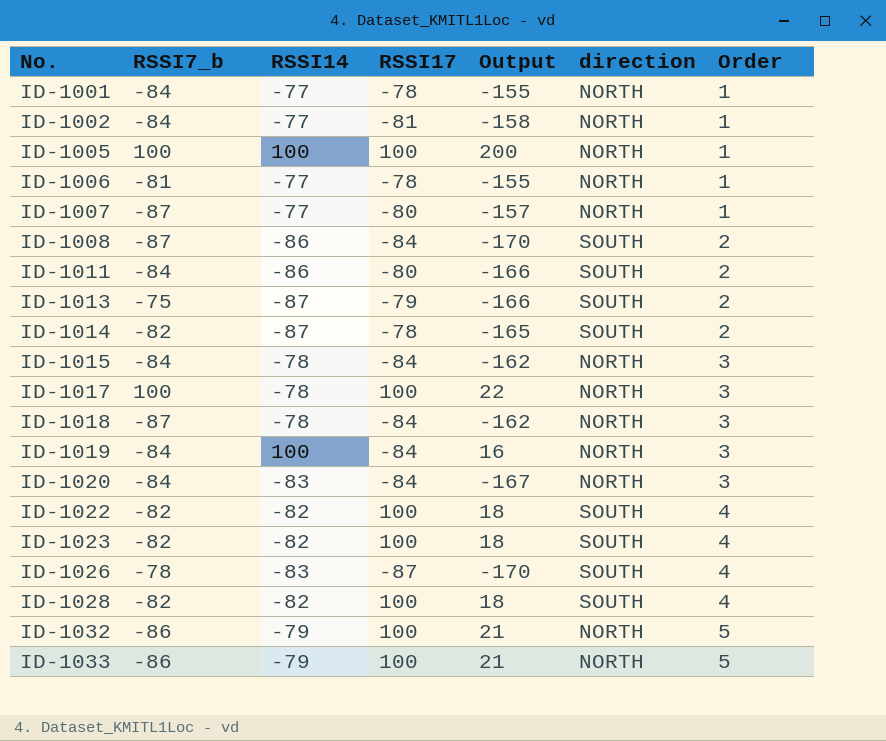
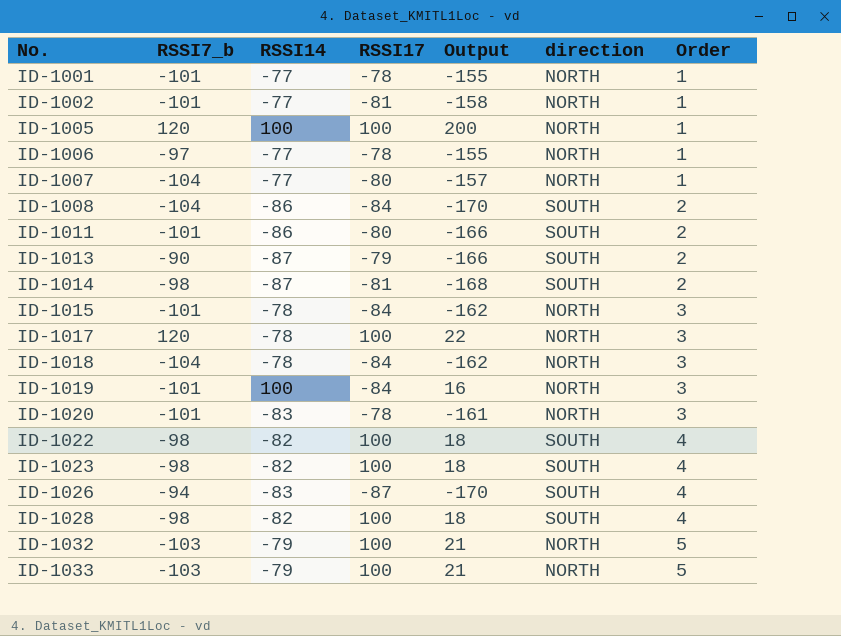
ID-1001 | RSSI7_b: -84 -> -101
ID-1002 | RSSI7_b: -84 -> -101
ID-1005 | RSSI7_b: 100 -> 120
ID-1006 | RSSI7_b: -81 -> -97
ID-1007 | RSSI7_b: -87 -> -104
ID-1008 | RSSI7_b: -87 -> -104
ID-1011 | RSSI7_b: -84 -> -101
ID-1013 | RSSI7_b: -75 -> -90
ID-1014 | RSSI7_b: -82 -> -98
ID-1014 | RSSI17: -78 -> -81
ID-1014 | Output: -165 -> -168
ID-1015 | RSSI7_b: -84 -> -101
ID-1017 | RSSI7_b: 100 -> 120
ID-1018 | RSSI7_b: -87 -> -104
ID-1019 | RSSI7_b: -84 -> -101
ID-1020 | RSSI7_b: -84 -> -101
ID-1020 | RSSI17: -84 -> -78
ID-1020 | Output: -167 -> -161
ID-1022 | RSSI7_b: -82 -> -98
ID-1023 | RSSI7_b: -82 -> -98
ID-1026 | RSSI7_b: -78 -> -94
ID-1028 | RSSI7_b: -82 -> -98
ID-1032 | RSSI7_b: -86 -> -103
ID-1033 | RSSI7_b: -86 -> -103

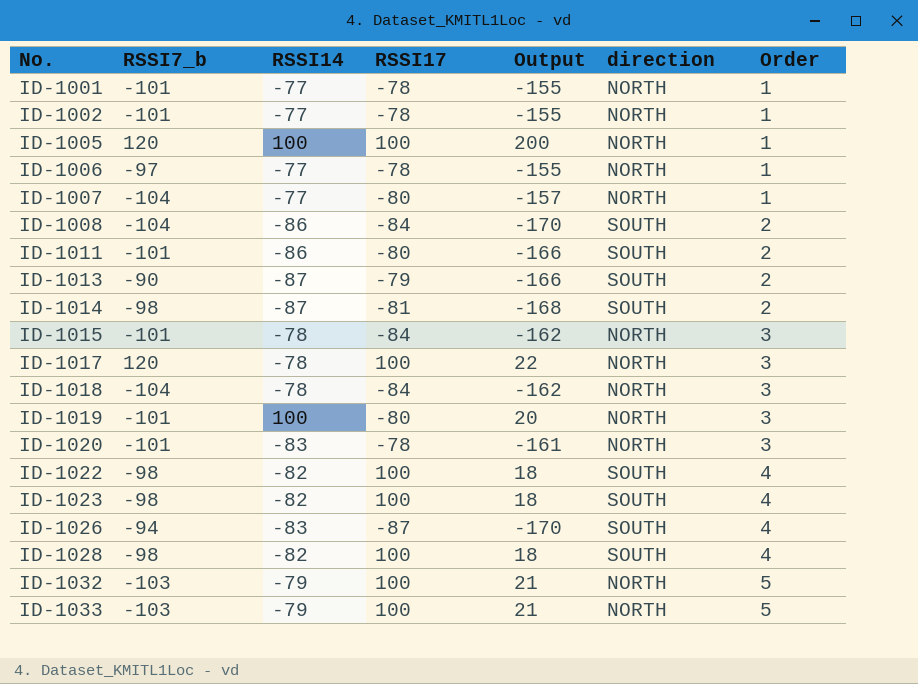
ID-1002 | RSSI17: -81 -> -78
ID-1002 | Output: -158 -> -155
ID-1019 | RSSI17: -84 -> -80
ID-1019 | Output: 16 -> 20

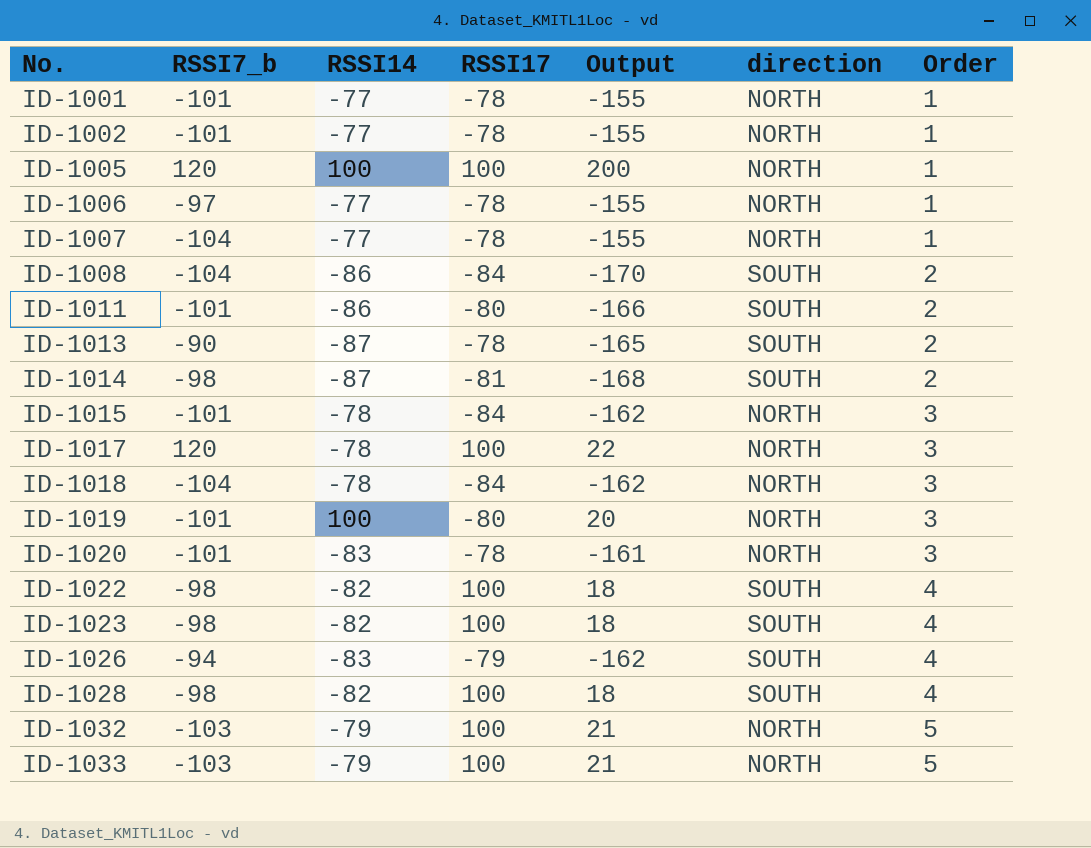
ID-1007 | RSSI17: -80 -> -78
ID-1007 | Output: -157 -> -155
ID-1013 | RSSI17: -79 -> -78
ID-1013 | Output: -166 -> -165
ID-1026 | RSSI17: -87 -> -79
ID-1026 | Output: -170 -> -162

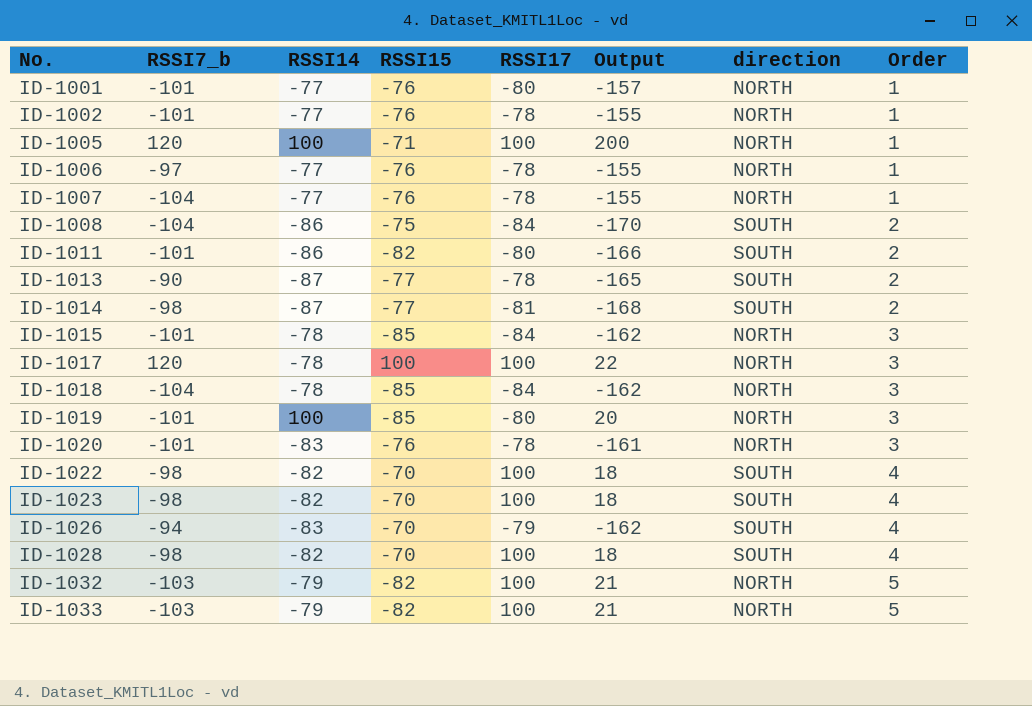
column RSSI15 | position: none -> 4
ID-1001 | RSSI17: -78 -> -80
ID-1001 | Output: -155 -> -157

